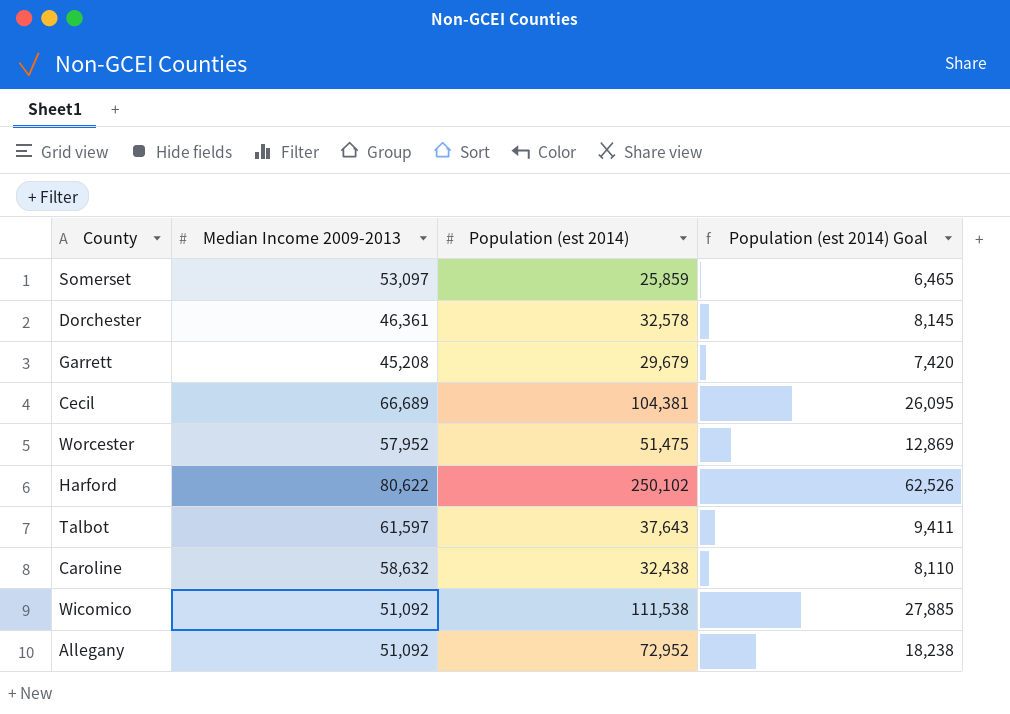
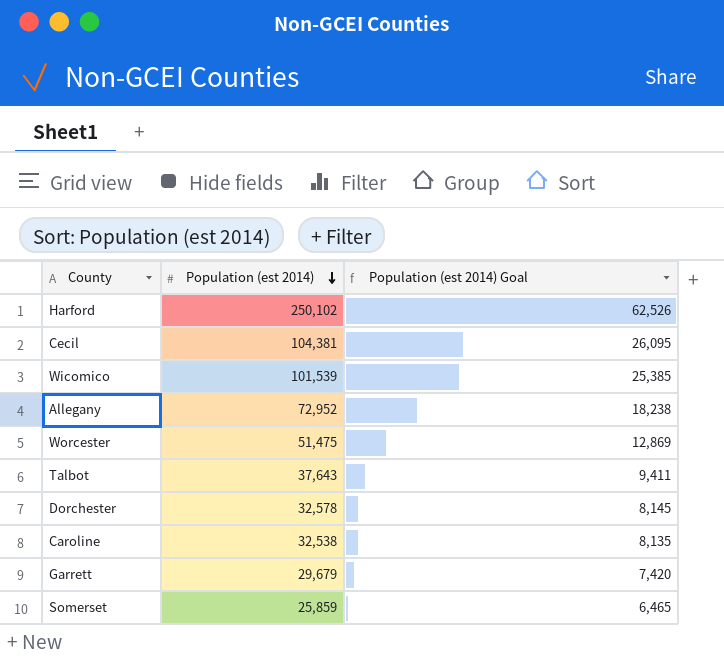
row order: none -> Population (est 2014) descending
column Median Income 2009-2013 | position: 2 -> none
Wicomico | Population (est 2014): 111,538 -> 101,539
Wicomico | Population (est 2014) Goal: 27,885 -> 25,385
Caroline | Population (est 2014): 32,438 -> 32,538
Caroline | Population (est 2014) Goal: 8,110 -> 8,135

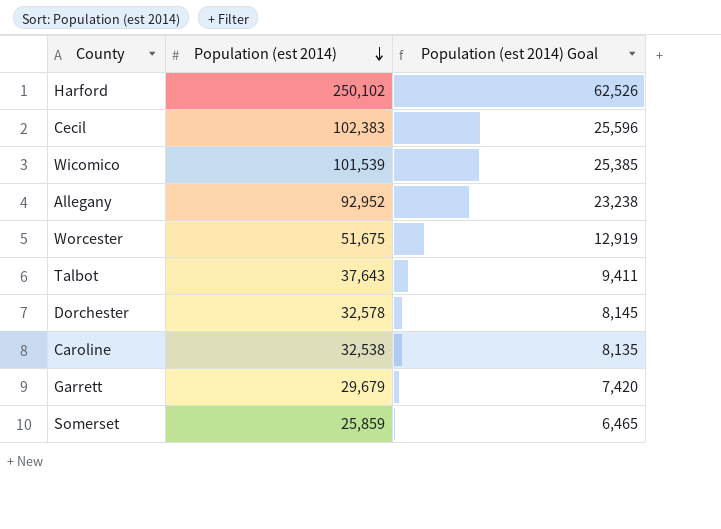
Cecil | Population (est 2014): 104,381 -> 102,383
Cecil | Population (est 2014) Goal: 26,095 -> 25,596
Allegany | Population (est 2014): 72,952 -> 92,952
Allegany | Population (est 2014) Goal: 18,238 -> 23,238
Worcester | Population (est 2014): 51,475 -> 51,675
Worcester | Population (est 2014) Goal: 12,869 -> 12,919

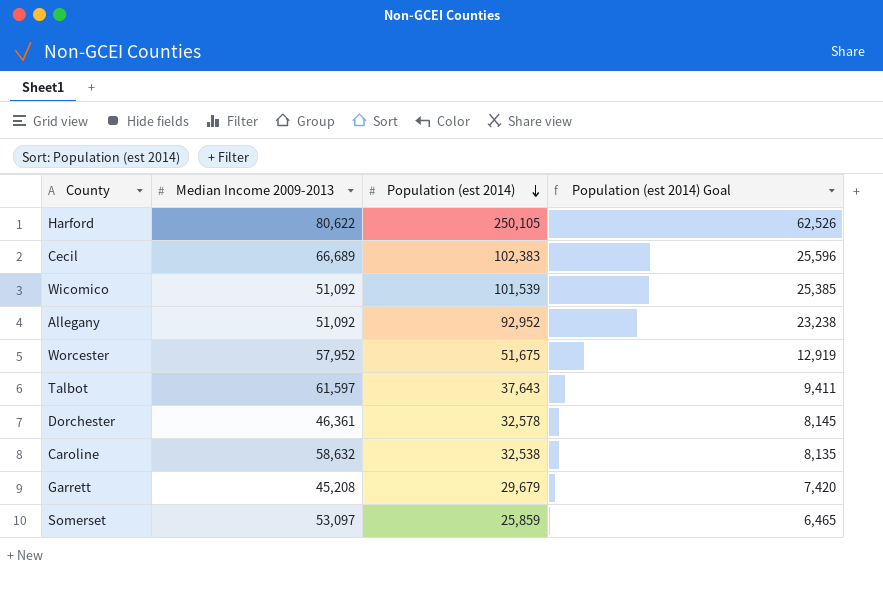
column Median Income 2009-2013 | position: none -> 2
Harford | Population (est 2014): 250,102 -> 250,105

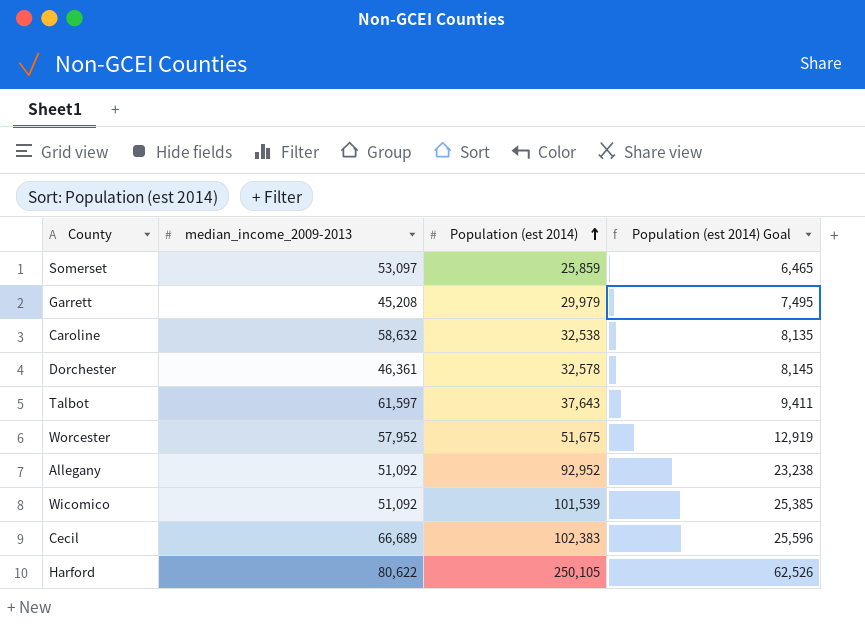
row order: Population (est 2014) descending -> Population (est 2014) ascending
column name: Median Income 2009-2013 -> median_income_2009-2013
Garrett | Population (est 2014): 29,679 -> 29,979
Garrett | Population (est 2014) Goal: 7,420 -> 7,495

